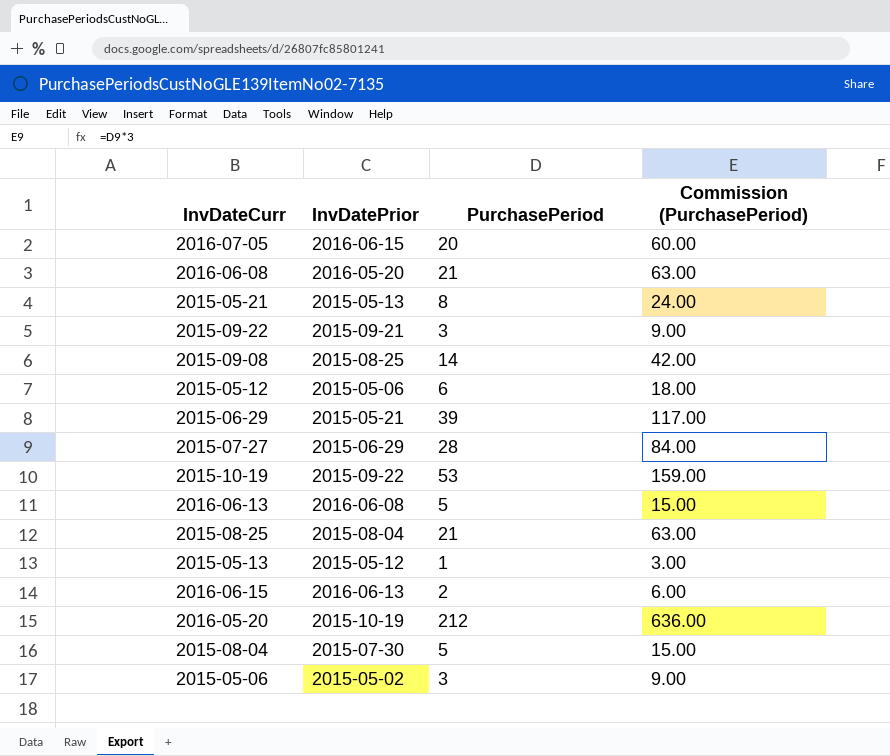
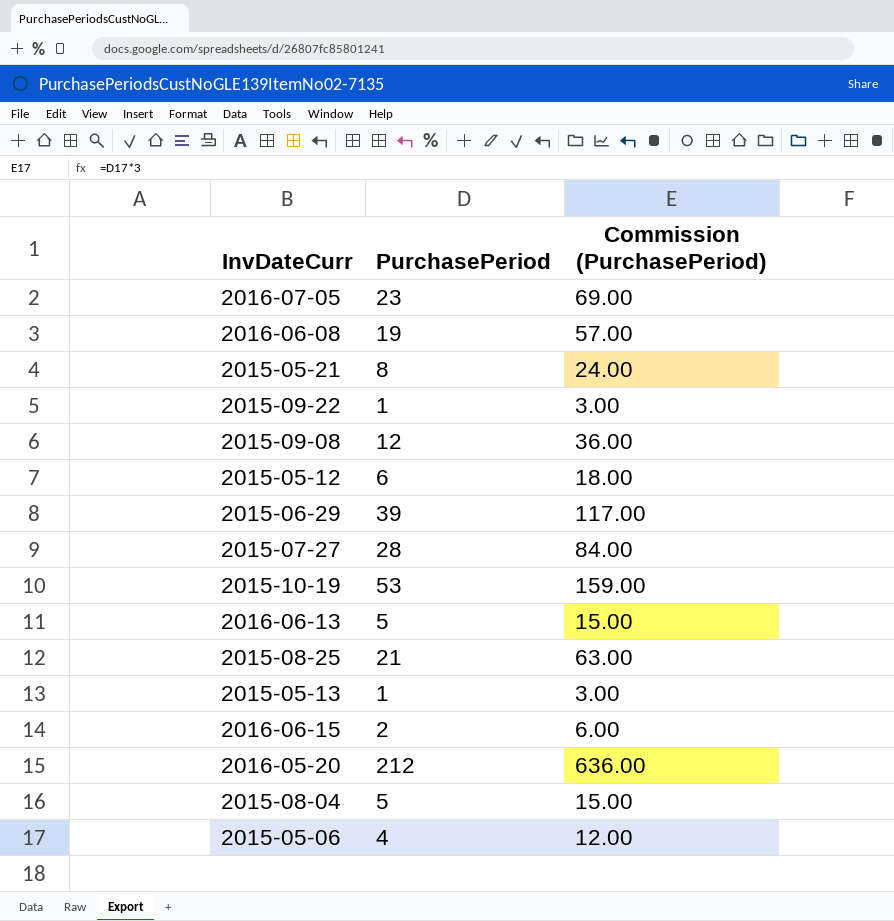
column InvDatePrior | position: 2 -> none
2016-07-05 | PurchasePeriod: 20 -> 23
2016-07-05 | Commission (PurchasePeriod): 60.00 -> 69.00
2016-06-08 | PurchasePeriod: 21 -> 19
2016-06-08 | Commission (PurchasePeriod): 63.00 -> 57.00
2015-09-22 | PurchasePeriod: 3 -> 1
2015-09-22 | Commission (PurchasePeriod): 9.00 -> 3.00
2015-09-08 | PurchasePeriod: 14 -> 12
2015-09-08 | Commission (PurchasePeriod): 42.00 -> 36.00
2015-05-06 | PurchasePeriod: 3 -> 4
2015-05-06 | Commission (PurchasePeriod): 9.00 -> 12.00

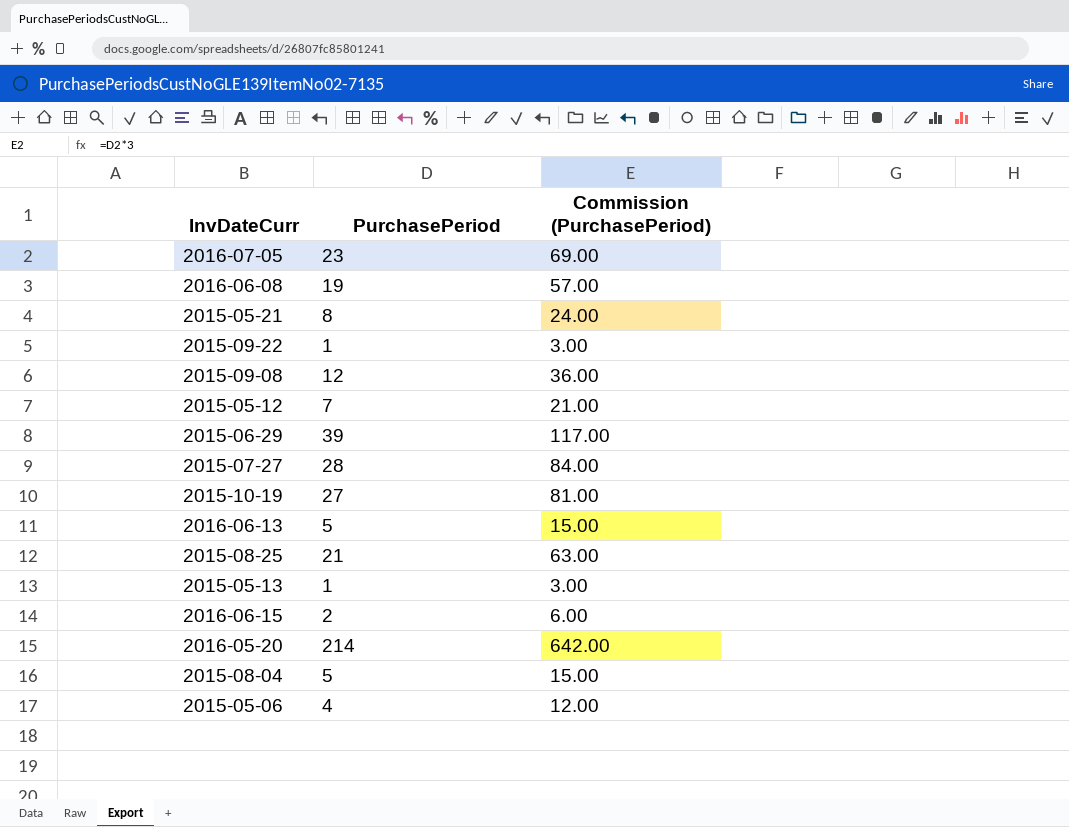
2015-05-12 | PurchasePeriod: 6 -> 7
2015-05-12 | Commission (PurchasePeriod): 18.00 -> 21.00
2015-10-19 | PurchasePeriod: 53 -> 27
2015-10-19 | Commission (PurchasePeriod): 159.00 -> 81.00
2016-05-20 | PurchasePeriod: 212 -> 214
2016-05-20 | Commission (PurchasePeriod): 636.00 -> 642.00

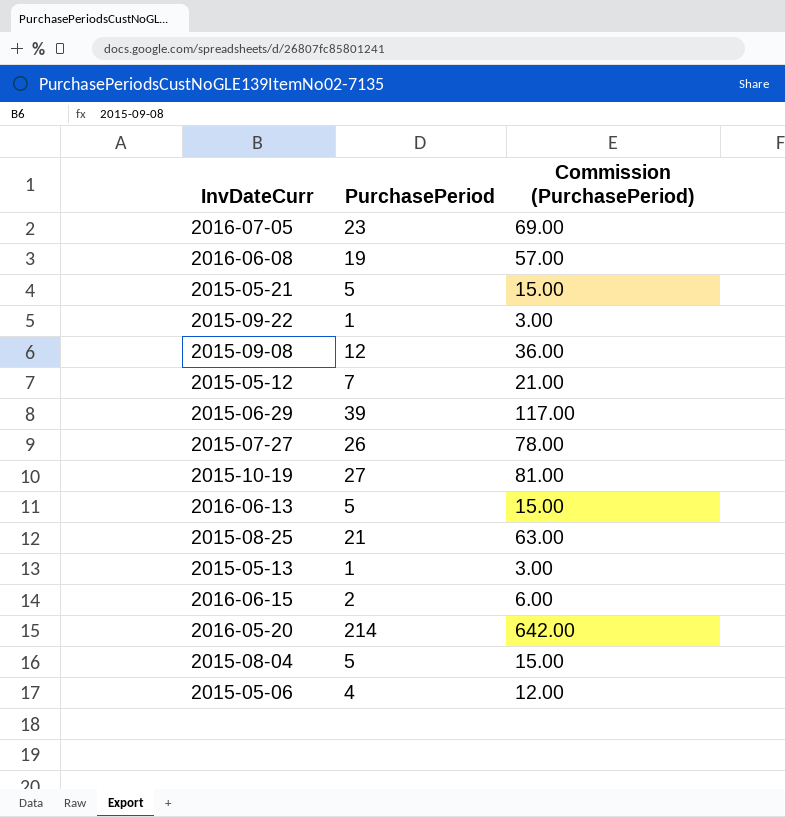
2015-05-21 | PurchasePeriod: 8 -> 5
2015-05-21 | Commission (PurchasePeriod): 24.00 -> 15.00
2015-07-27 | PurchasePeriod: 28 -> 26
2015-07-27 | Commission (PurchasePeriod): 84.00 -> 78.00

